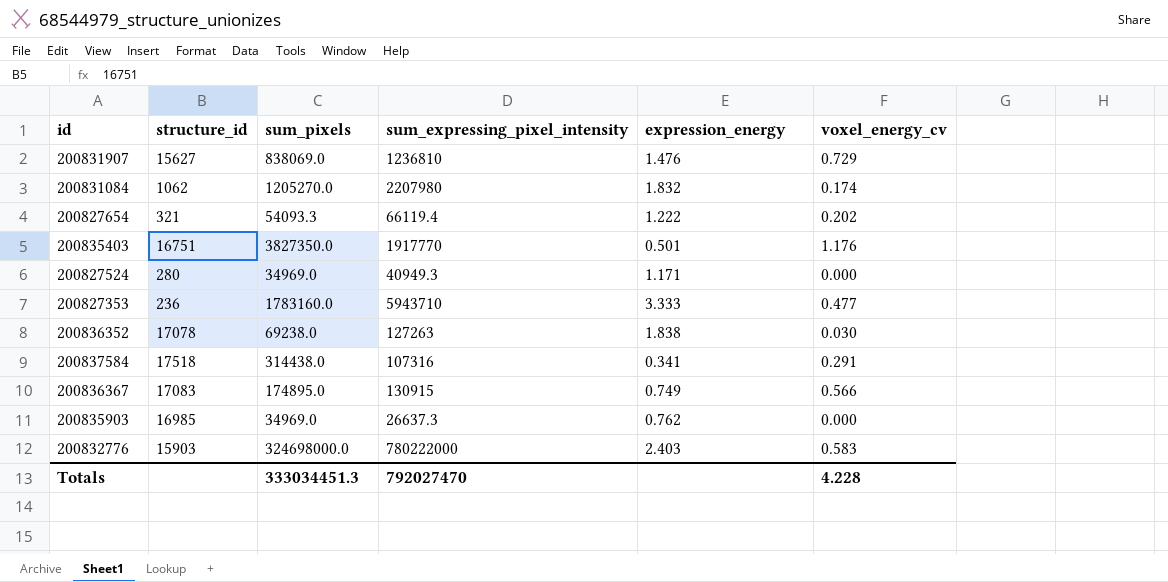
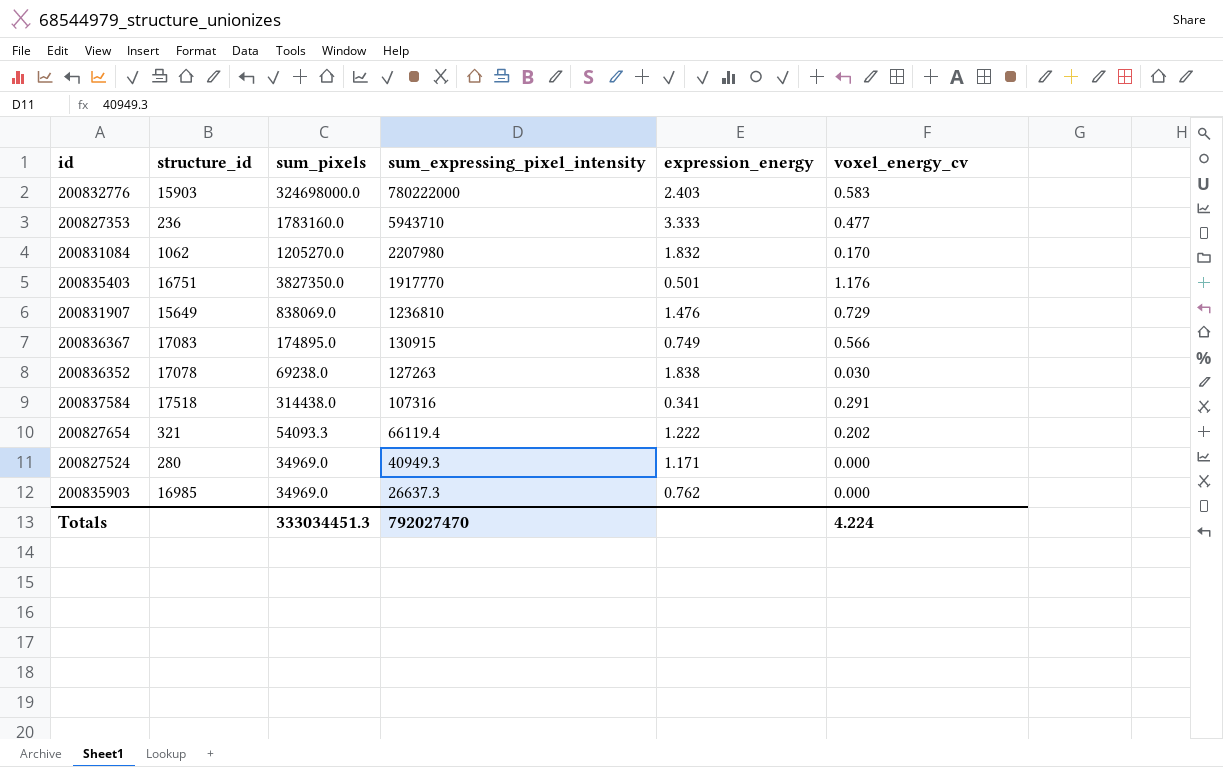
row order: none -> sum_expressing_pixel_intensity descending
200831084 | voxel_energy_cv: 0.174 -> 0.170
200831907 | structure_id: 15627 -> 15649
Totals | voxel_energy_cv: 4.228 -> 4.224

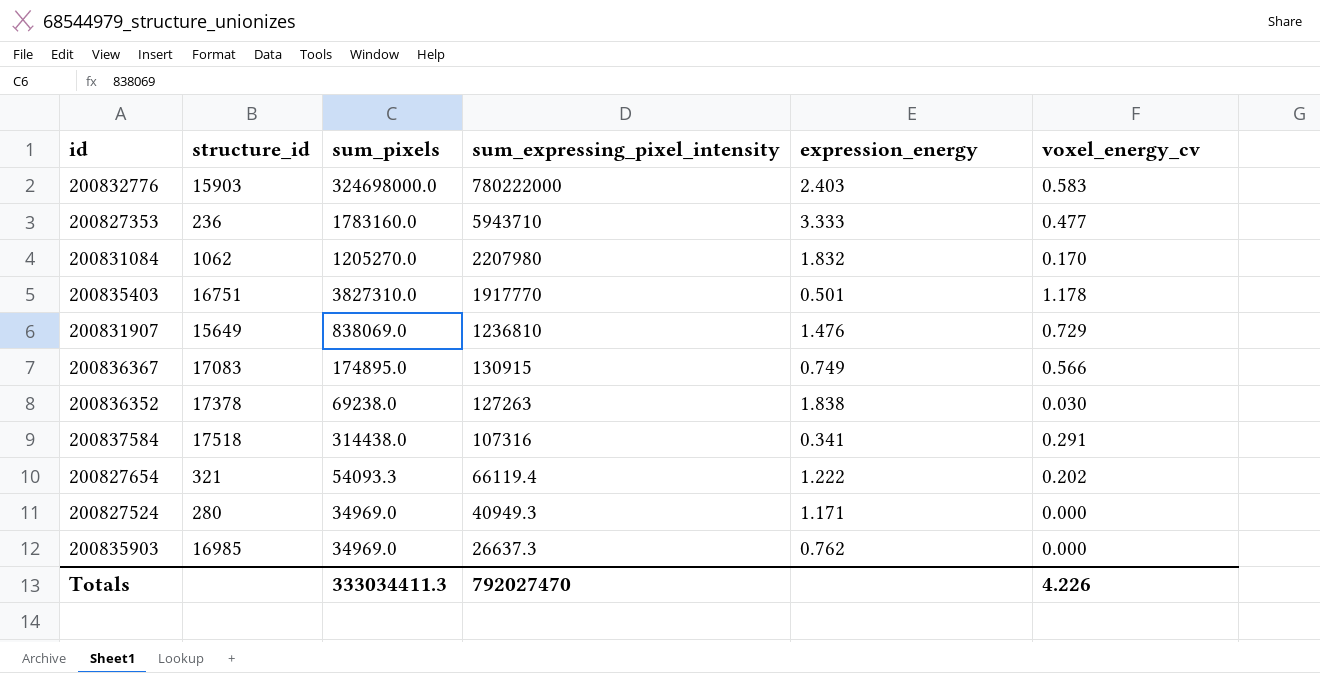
200835403 | sum_pixels: 3827350.0 -> 3827310.0
200835403 | voxel_energy_cv: 1.176 -> 1.178
200836352 | structure_id: 17078 -> 17378
Totals | sum_pixels: 333034451.3 -> 333034411.3
Totals | voxel_energy_cv: 4.224 -> 4.226

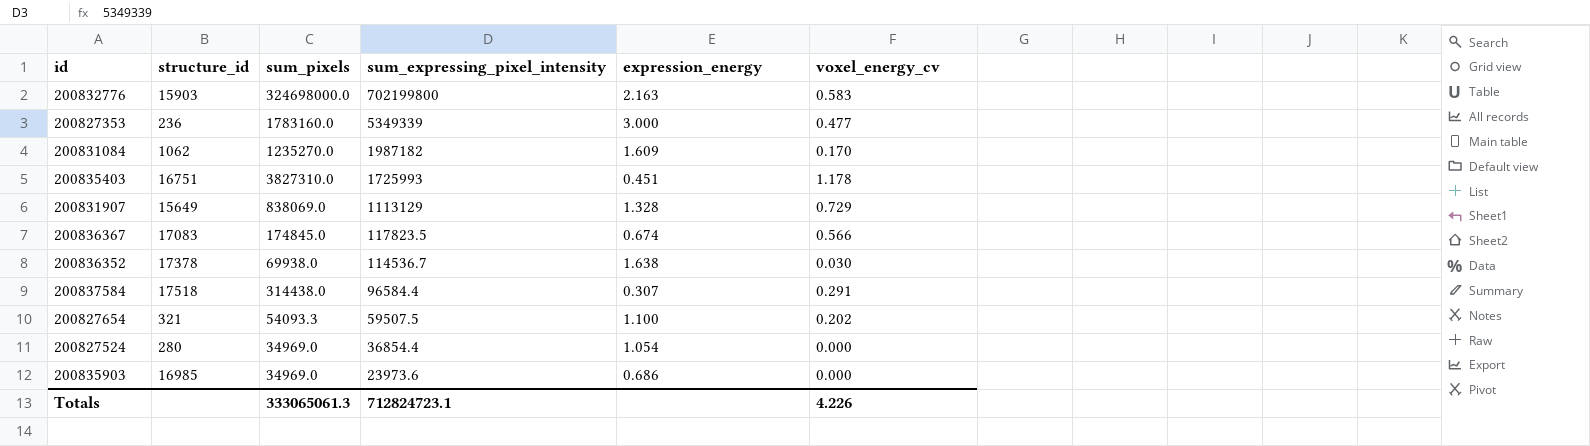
200832776 | sum_expressing_pixel_intensity: 780222000 -> 702199800
200832776 | expression_energy: 2.403 -> 2.163
200827353 | sum_expressing_pixel_intensity: 5943710 -> 5349339
200827353 | expression_energy: 3.333 -> 3.000
200831084 | sum_pixels: 1205270.0 -> 1235270.0
200831084 | sum_expressing_pixel_intensity: 2207980 -> 1987182
200831084 | expression_energy: 1.832 -> 1.609
200835403 | sum_expressing_pixel_intensity: 1917770 -> 1725993
200835403 | expression_energy: 0.501 -> 0.451
200831907 | sum_expressing_pixel_intensity: 1236810 -> 1113129
200831907 | expression_energy: 1.476 -> 1.328
200836367 | sum_pixels: 174895.0 -> 174845.0
200836367 | sum_expressing_pixel_intensity: 130915 -> 117823.5
200836367 | expression_energy: 0.749 -> 0.674
200836352 | sum_pixels: 69238.0 -> 69938.0
200836352 | sum_expressing_pixel_intensity: 127263 -> 114536.7
200836352 | expression_energy: 1.838 -> 1.638
200837584 | sum_expressing_pixel_intensity: 107316 -> 96584.4
200837584 | expression_energy: 0.341 -> 0.307
200827654 | sum_expressing_pixel_intensity: 66119.4 -> 59507.5
200827654 | expression_energy: 1.222 -> 1.100
200827524 | sum_expressing_pixel_intensity: 40949.3 -> 36854.4
200827524 | expression_energy: 1.171 -> 1.054
200835903 | sum_expressing_pixel_intensity: 26637.3 -> 23973.6
200835903 | expression_energy: 0.762 -> 0.686
Totals | sum_pixels: 333034411.3 -> 333065061.3
Totals | sum_expressing_pixel_intensity: 792027470 -> 712824723.1

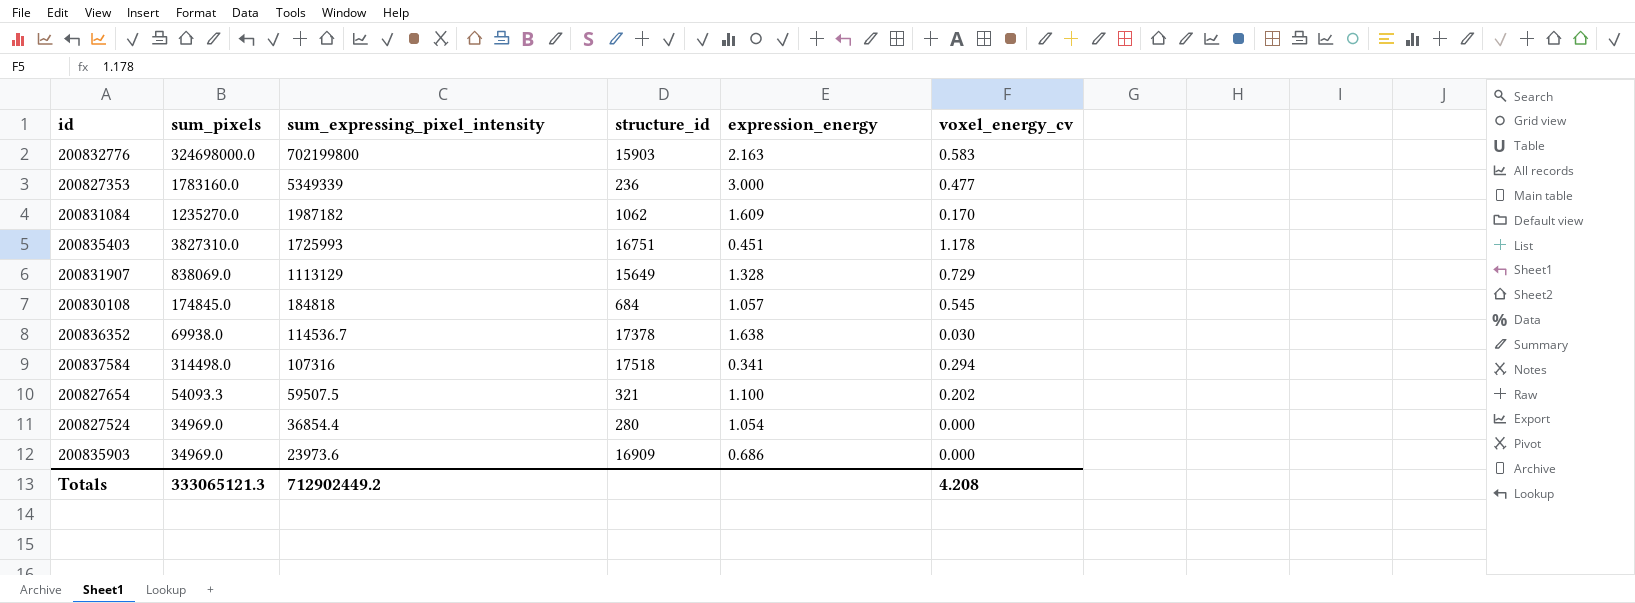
column structure_id | position: 2 -> 4
row 200836367: 17083 | 174845.0 | 117823.5 | 0.674 | 0.566 -> none
row 200830108: none -> 174845.0 | 184818 | 684 | 1.057 | 0.545
200837584 | sum_pixels: 314438.0 -> 314498.0
200837584 | sum_expressing_pixel_intensity: 96584.4 -> 107316
200837584 | expression_energy: 0.307 -> 0.341
200837584 | voxel_energy_cv: 0.291 -> 0.294
200835903 | structure_id: 16985 -> 16909
Totals | sum_pixels: 333065061.3 -> 333065121.3
Totals | sum_expressing_pixel_intensity: 712824723.1 -> 712902449.2
Totals | voxel_energy_cv: 4.226 -> 4.208

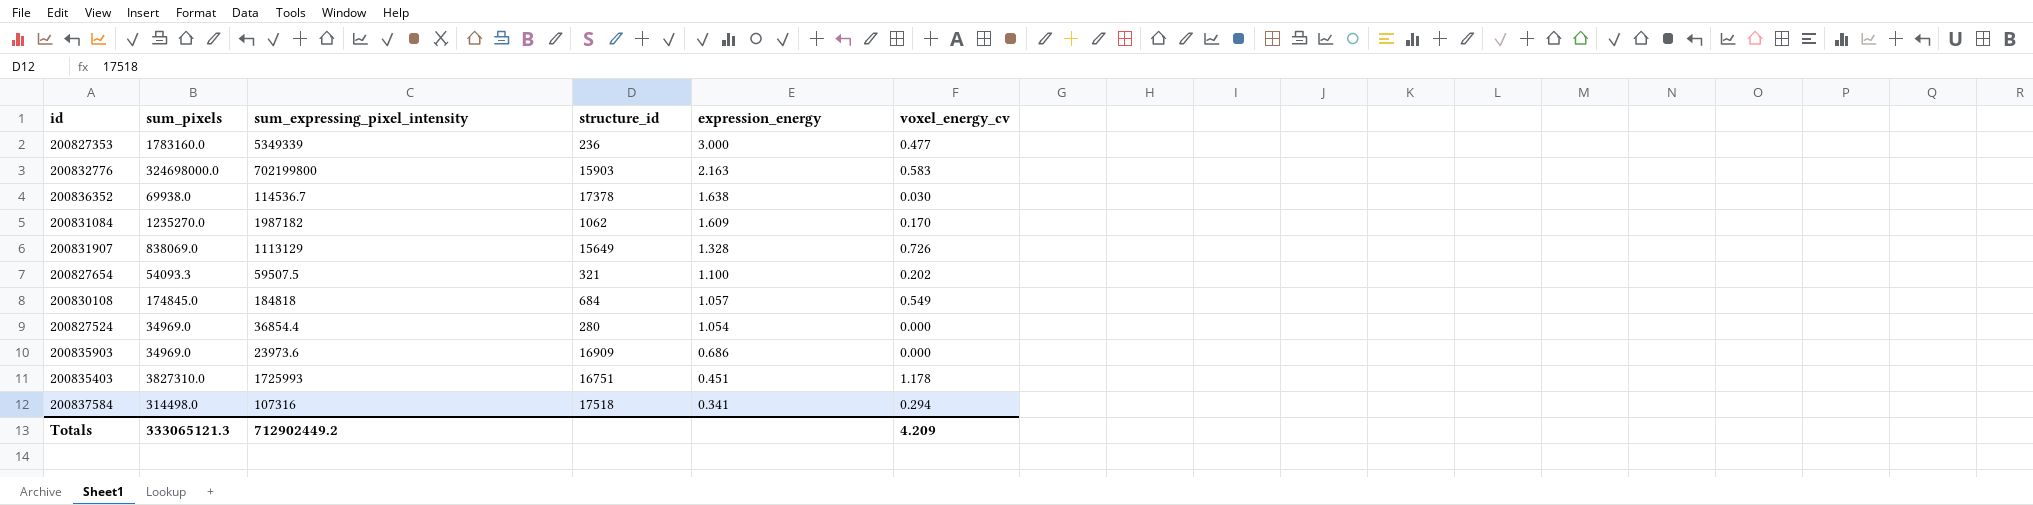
row order: sum_expressing_pixel_intensity descending -> expression_energy descending
200831907 | voxel_energy_cv: 0.729 -> 0.726
200830108 | voxel_energy_cv: 0.545 -> 0.549
Totals | voxel_energy_cv: 4.208 -> 4.209

